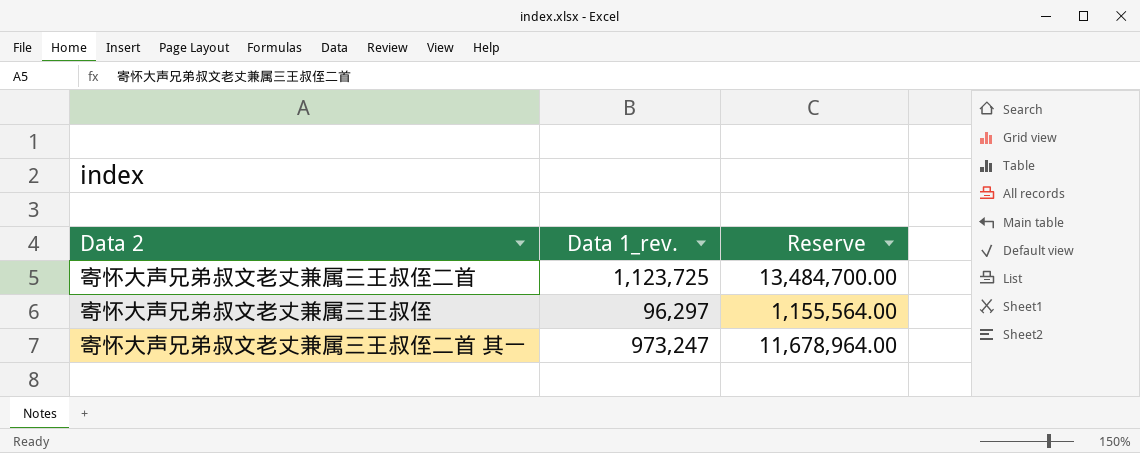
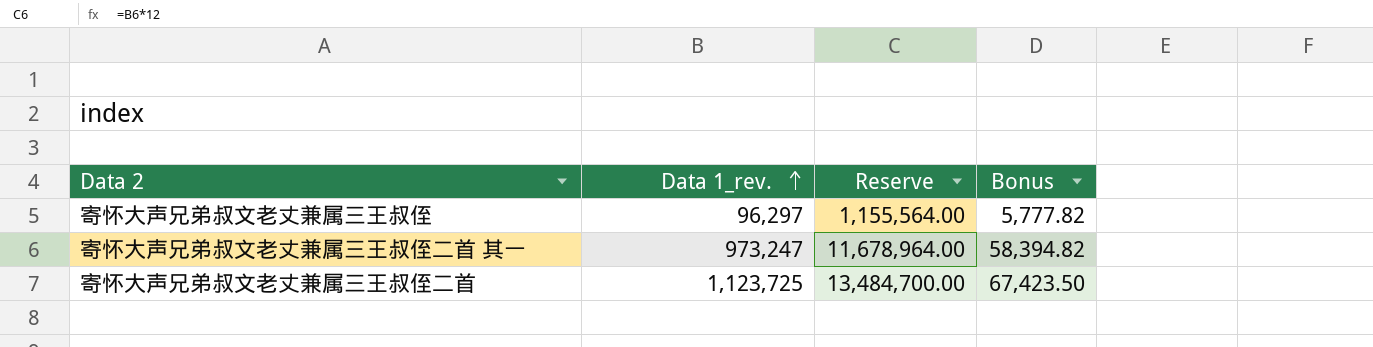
row order: none -> Data 1_rev. ascending
column Bonus | formula: none -> [Data 1_rev.] * 0.06

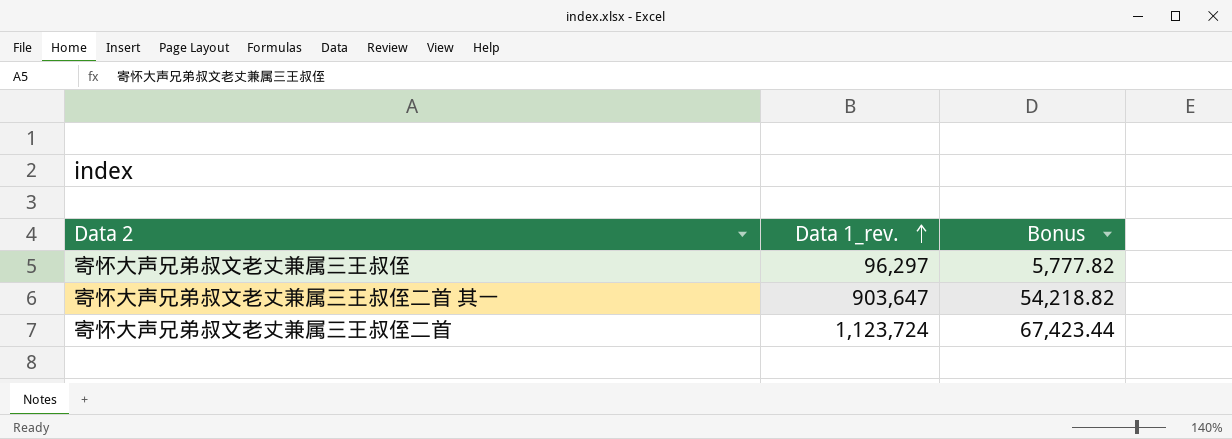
column Reserve | formula: [Data 1_rev.] * 12 -> none
寄怀大声兄弟叔文老丈兼属三王叔侄二首 其一 | Data 1_rev.: 973,247 -> 903,647
寄怀大声兄弟叔文老丈兼属三王叔侄二首 其一 | Bonus: 58,394.82 -> 54,218.82
寄怀大声兄弟叔文老丈兼属三王叔侄二首 | Data 1_rev.: 1,123,725 -> 1,123,724
寄怀大声兄弟叔文老丈兼属三王叔侄二首 | Bonus: 67,423.50 -> 67,423.44

